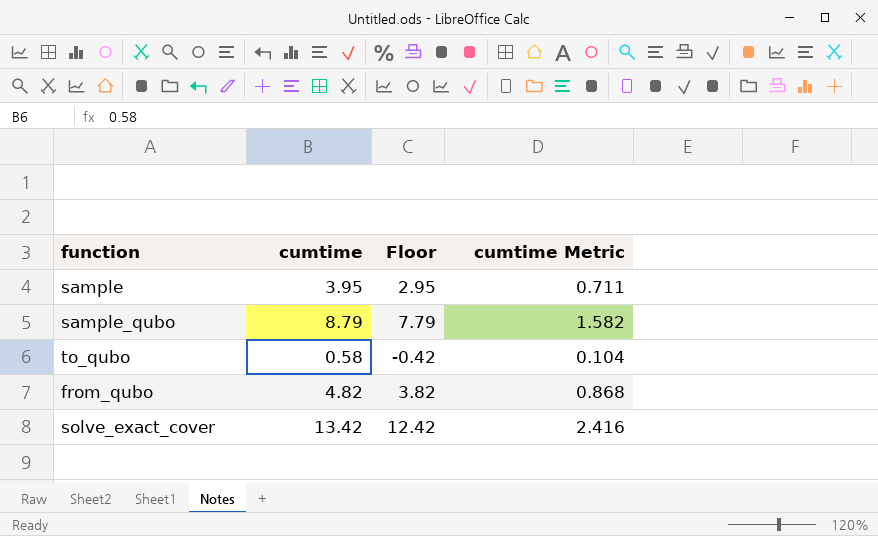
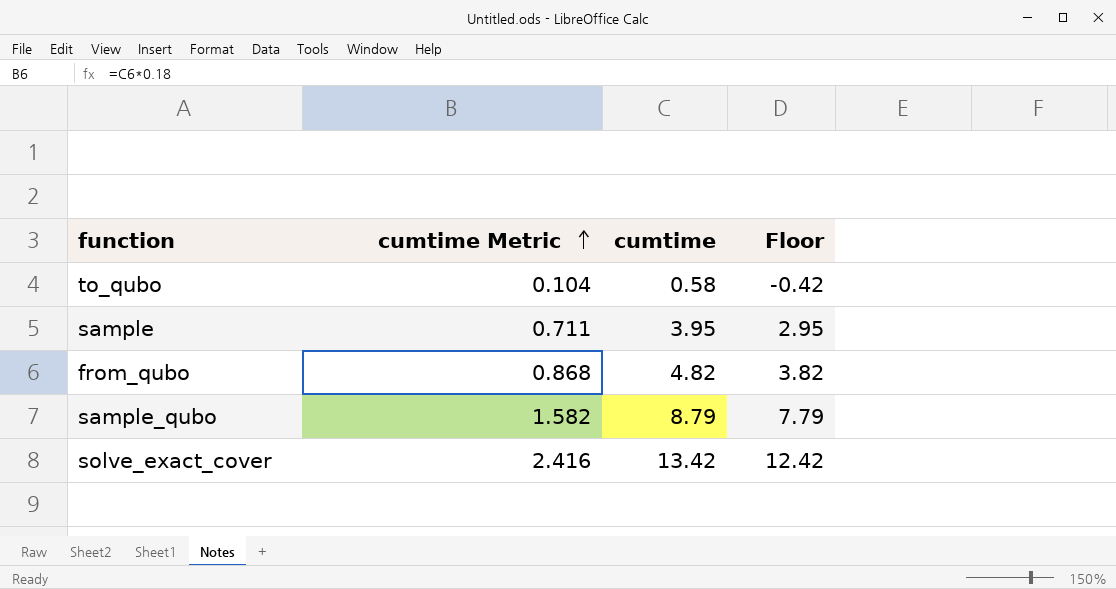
row order: none -> cumtime Metric ascending
column cumtime Metric | position: 4 -> 2

